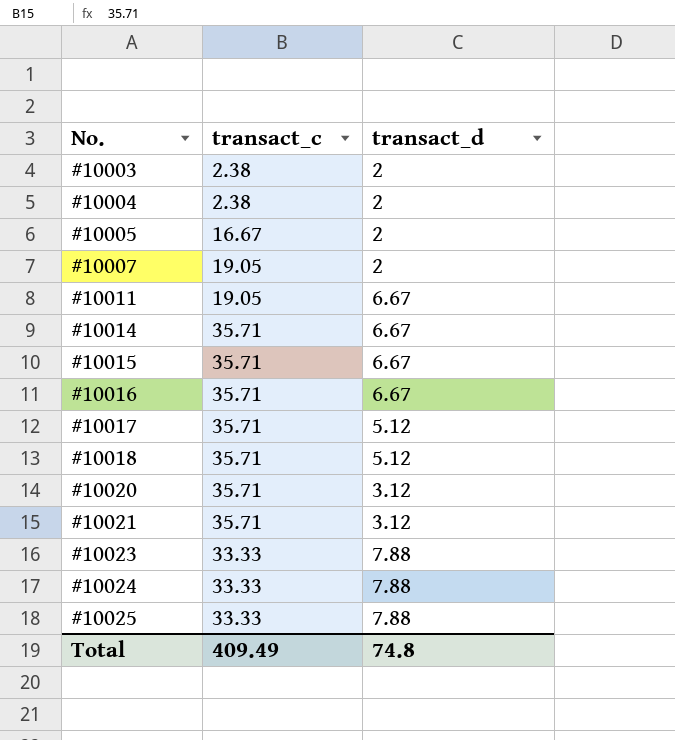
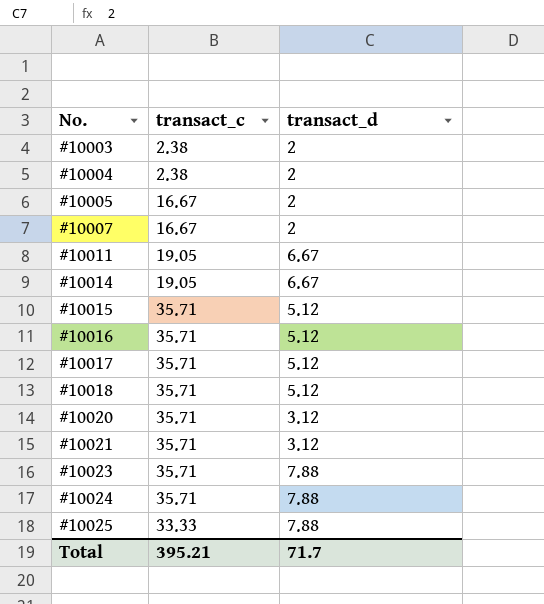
#10007 | transact_c: 19.05 -> 16.67
#10014 | transact_c: 35.71 -> 19.05
#10015 | transact_d: 6.67 -> 5.12
#10016 | transact_d: 6.67 -> 5.12
#10023 | transact_c: 33.33 -> 35.71
#10024 | transact_c: 33.33 -> 35.71
Total | transact_c: 409.49 -> 395.21
Total | transact_d: 74.8 -> 71.7

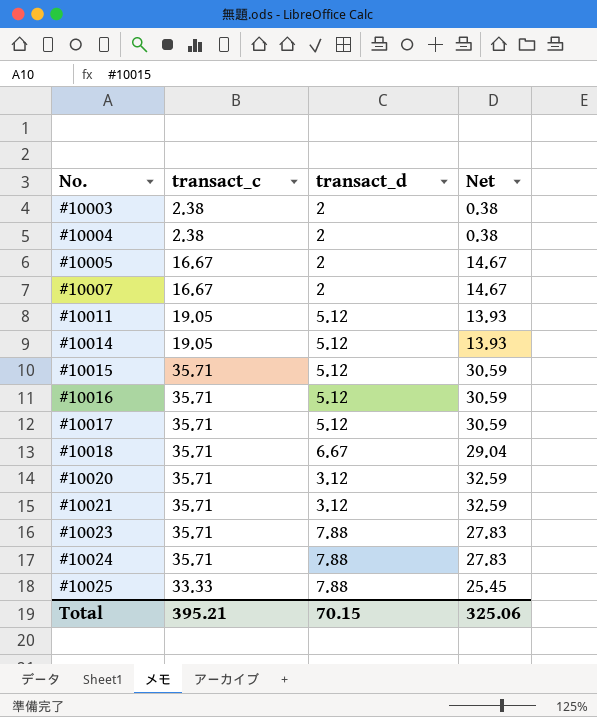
column Net | formula: none -> [transact_c] - [transact_d]
#10011 | transact_d: 6.67 -> 5.12
#10014 | transact_d: 6.67 -> 5.12
#10018 | transact_d: 5.12 -> 6.67
Total | transact_d: 71.7 -> 70.15

